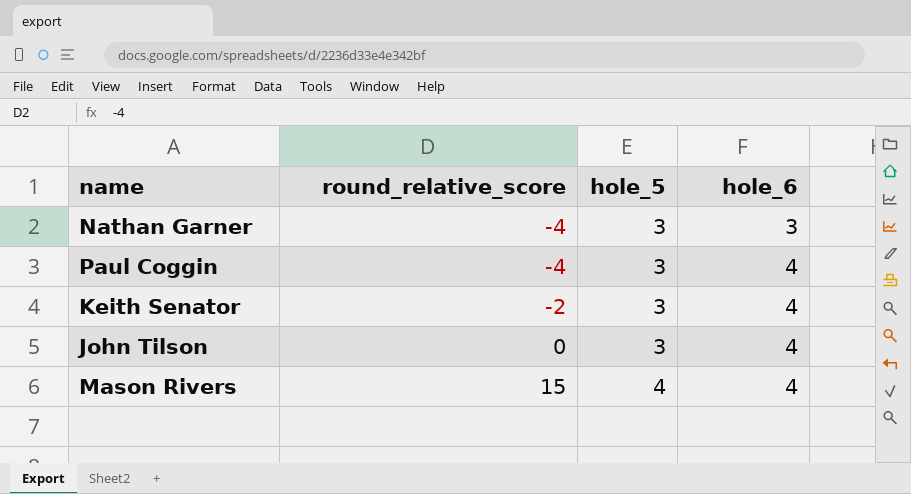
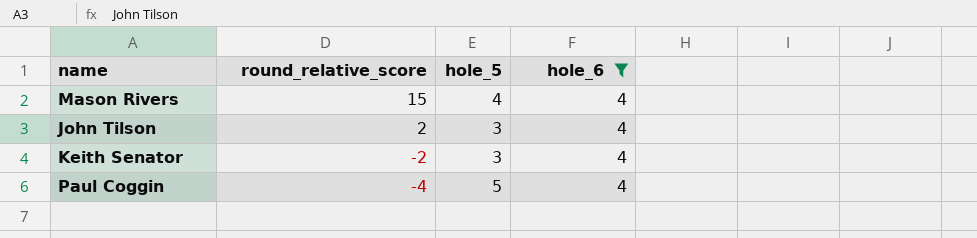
filter: none -> hole_6 = 4
row order: round_relative_score ascending -> round_relative_score descending
John Tilson | round_relative_score: 0 -> 2
Paul Coggin | hole_5: 3 -> 5

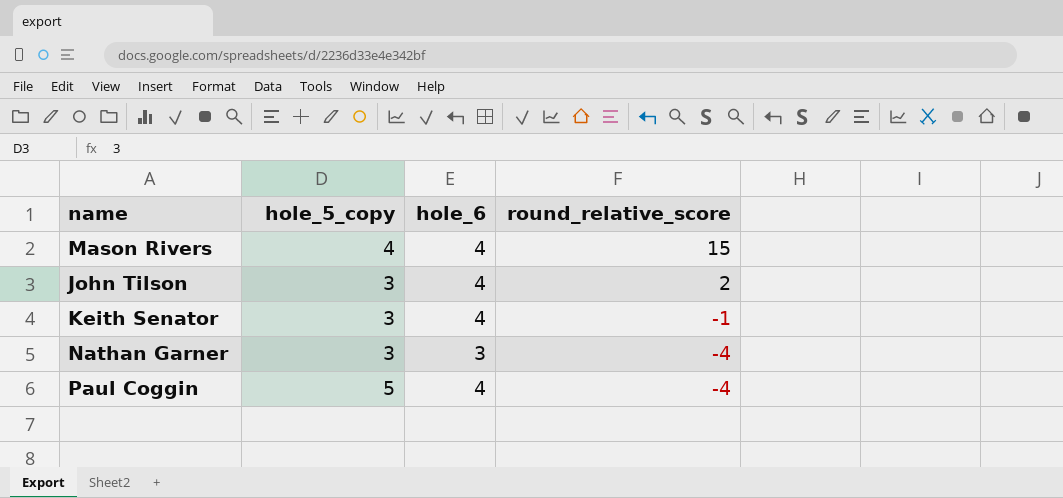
filter: hole_6 = 4 -> none
column name: hole_5 -> hole_5_copy
column round_relative_score | position: 2 -> 4
Keith Senator | round_relative_score: -2 -> -1

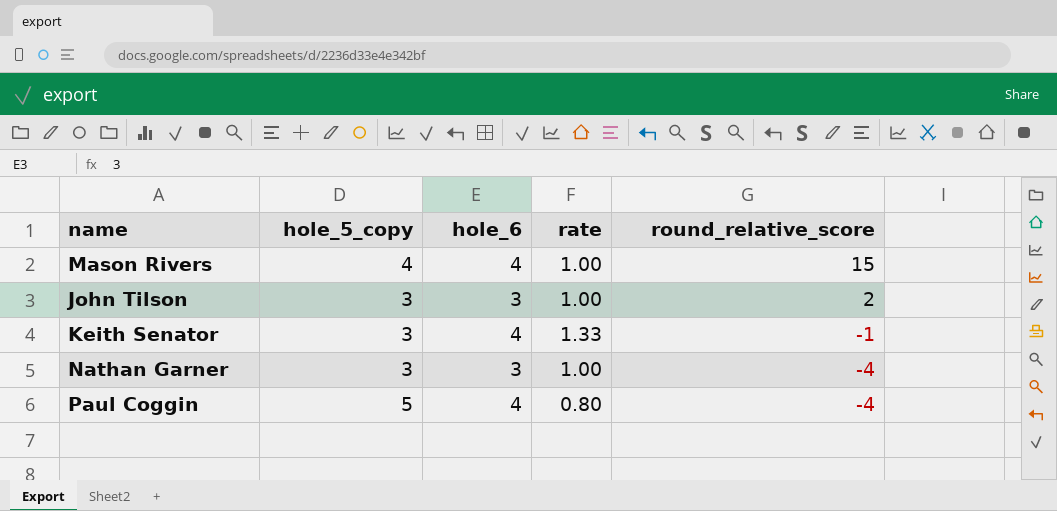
column rate | formula: none -> [hole_6] / [hole_5_copy]
John Tilson | hole_6: 4 -> 3

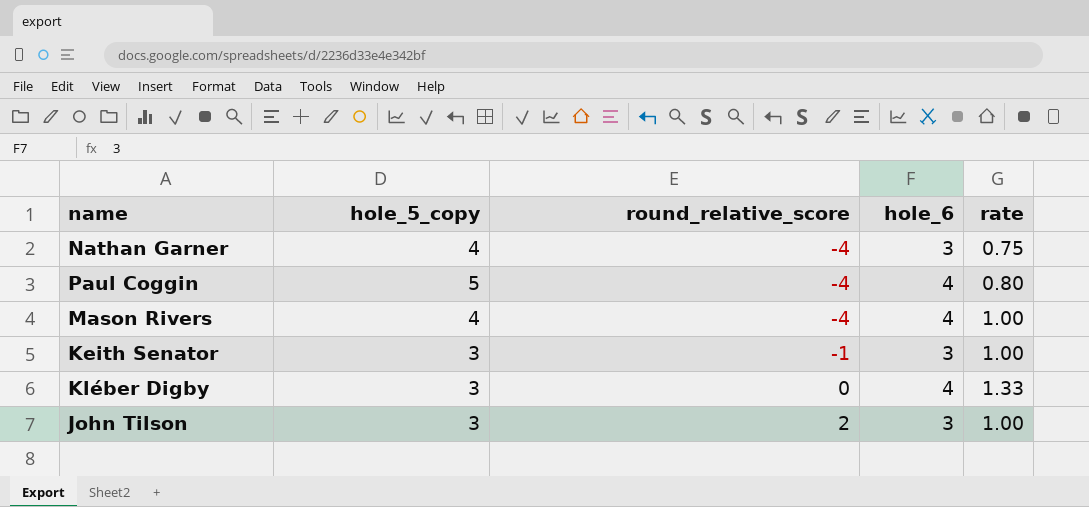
row order: round_relative_score descending -> round_relative_score ascending
column round_relative_score | position: 5 -> 3
Nathan Garner | hole_5_copy: 3 -> 4
Nathan Garner | rate: 1.00 -> 0.75
Mason Rivers | round_relative_score: 15 -> -4
Keith Senator | hole_6: 4 -> 3
Keith Senator | rate: 1.33 -> 1.00
row Kléber Digby: none -> 3 | 0 | 4 | 1.33

